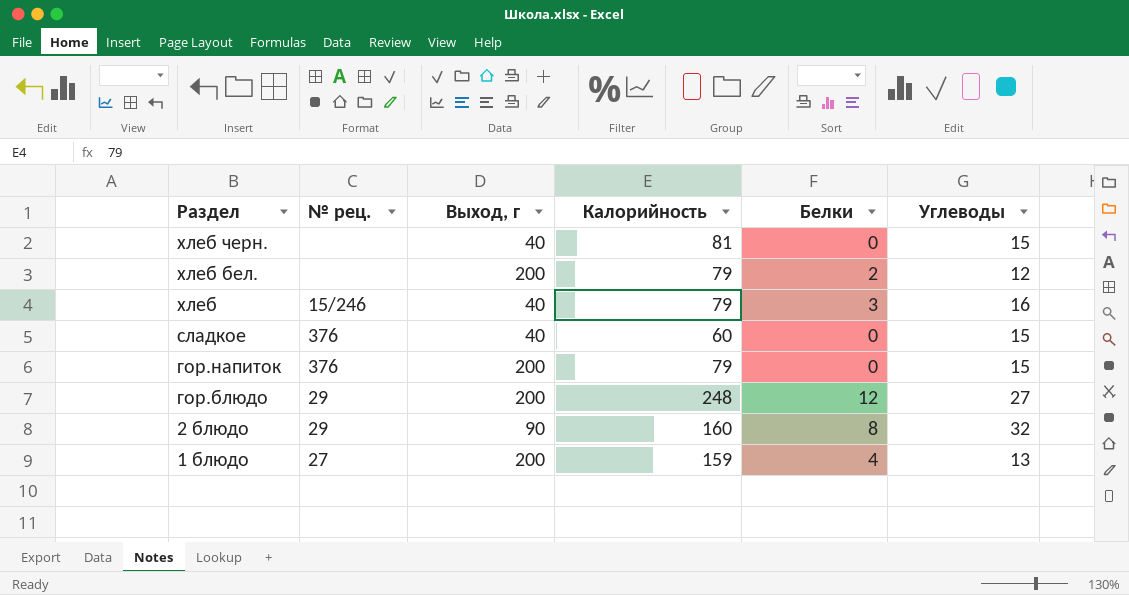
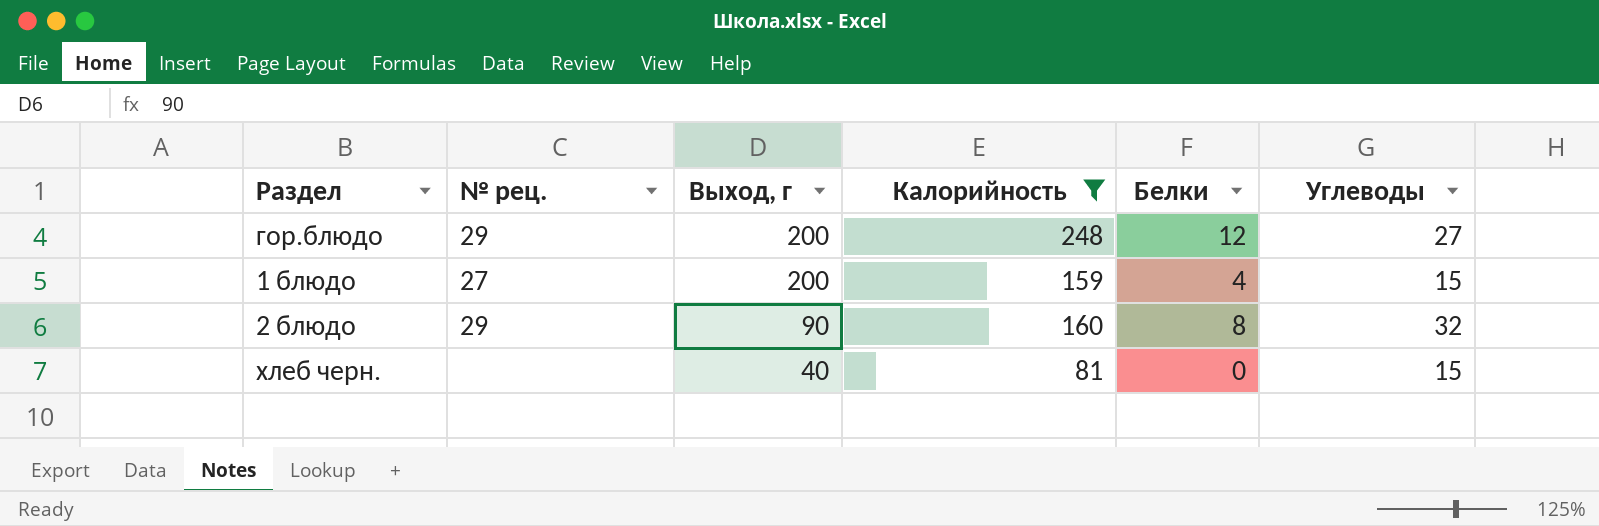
filter: none -> Калорийность >= 81
row order: Раздел descending -> Выход, г descending
1 блюдо | Углеводы: 13 -> 15

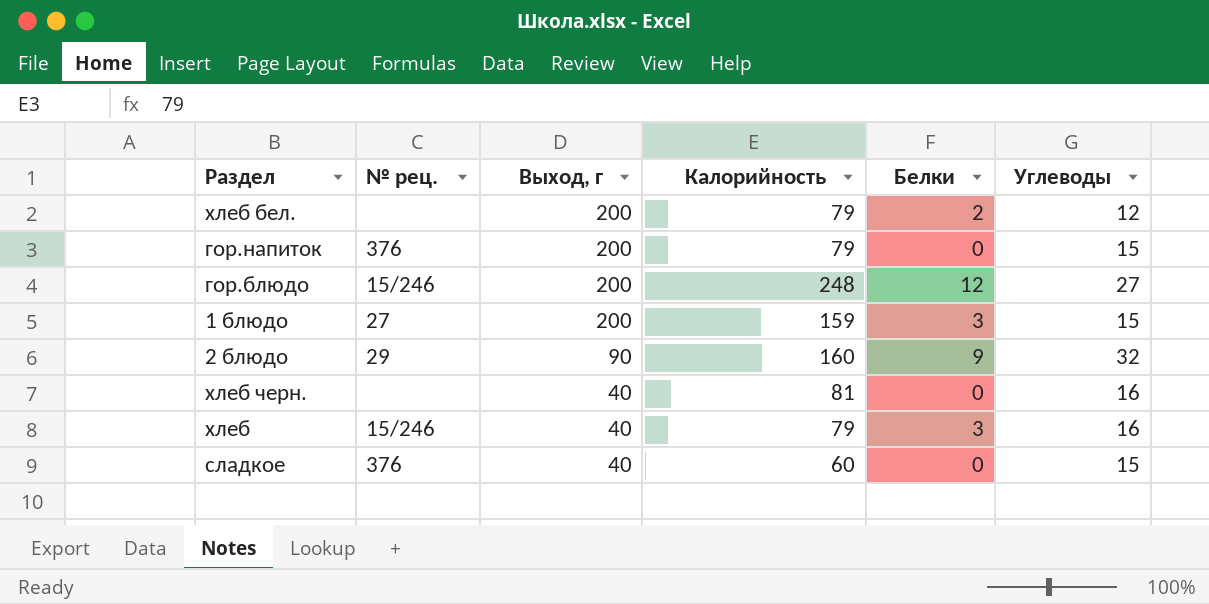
filter: Калорийность >= 81 -> none
гор.блюдо | № рец.: 29 -> 15/246
1 блюдо | Белки: 4 -> 3
2 блюдо | Белки: 8 -> 9
хлеб черн. | Углеводы: 15 -> 16

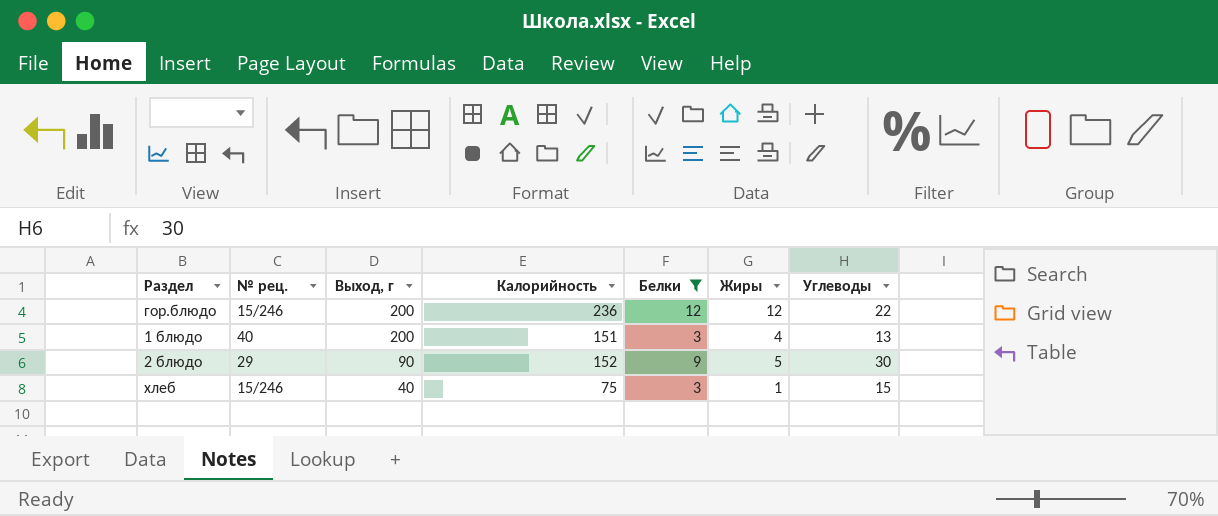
filter: none -> Белки >= 3
column Жиры | position: none -> 6
гор.блюдо | Калорийность: 248 -> 236
гор.блюдо | Углеводы: 27 -> 22
1 блюдо | № рец.: 27 -> 40
1 блюдо | Калорийность: 159 -> 151
1 блюдо | Углеводы: 15 -> 13
2 блюдо | Калорийность: 160 -> 152
2 блюдо | Углеводы: 32 -> 30
хлеб | Калорийность: 79 -> 75
хлеб | Углеводы: 16 -> 15

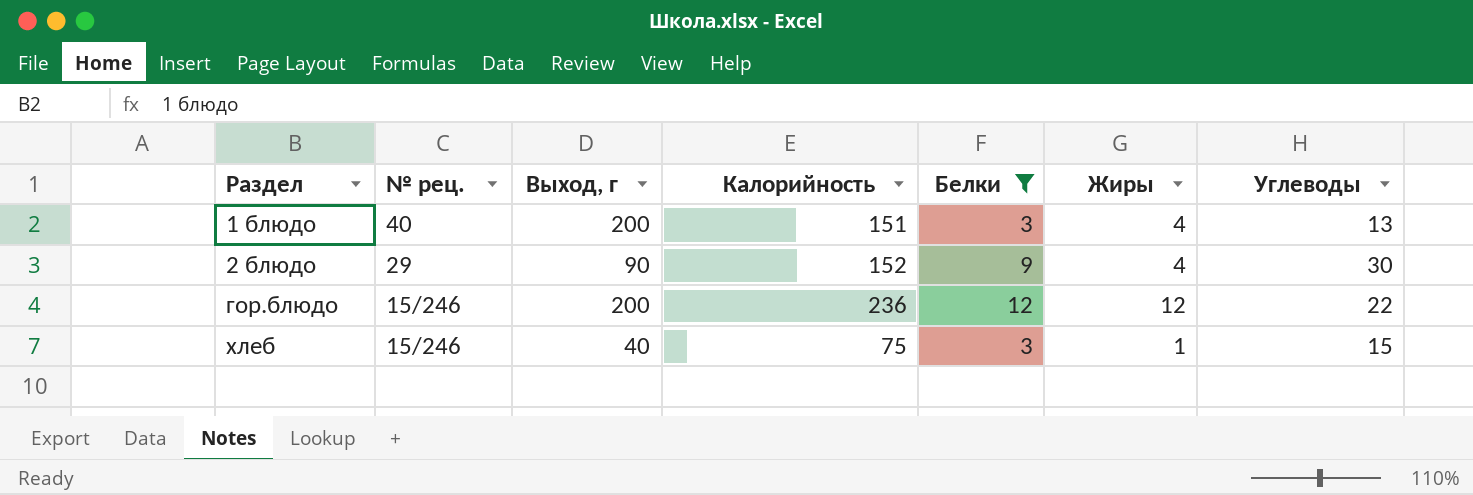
row order: Выход, г descending -> Раздел ascending
2 блюдо | Жиры: 5 -> 4

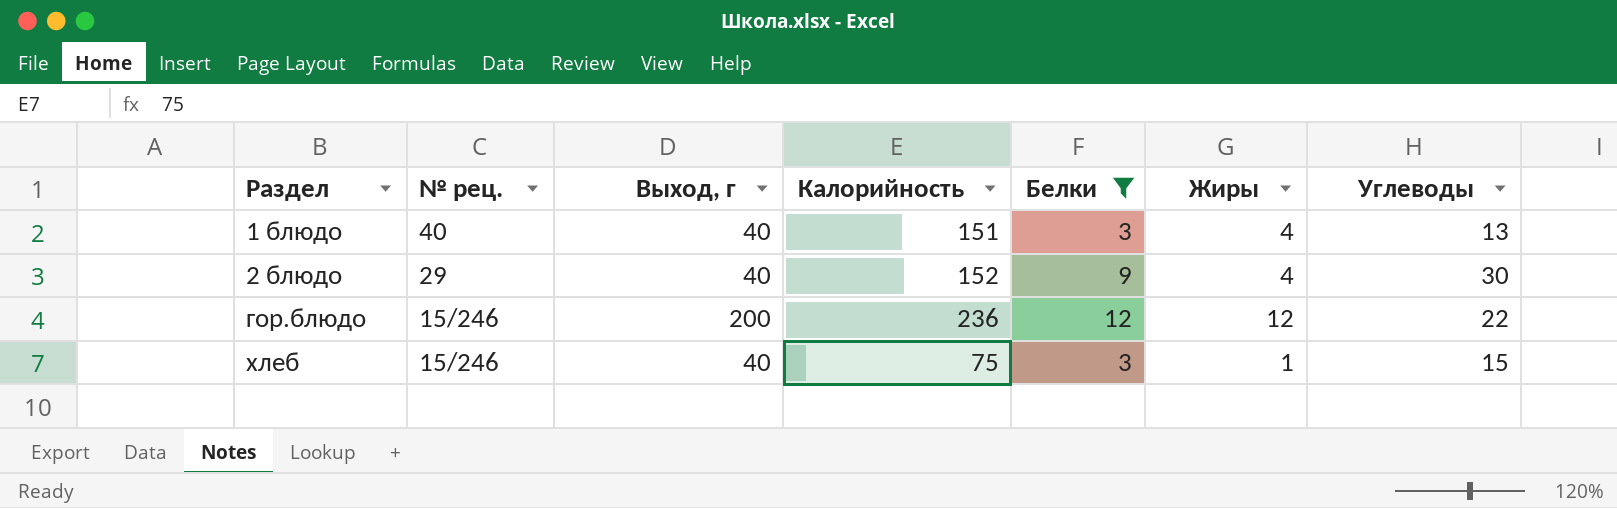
1 блюдо | Выход, г: 200 -> 40
2 блюдо | Выход, г: 90 -> 40

